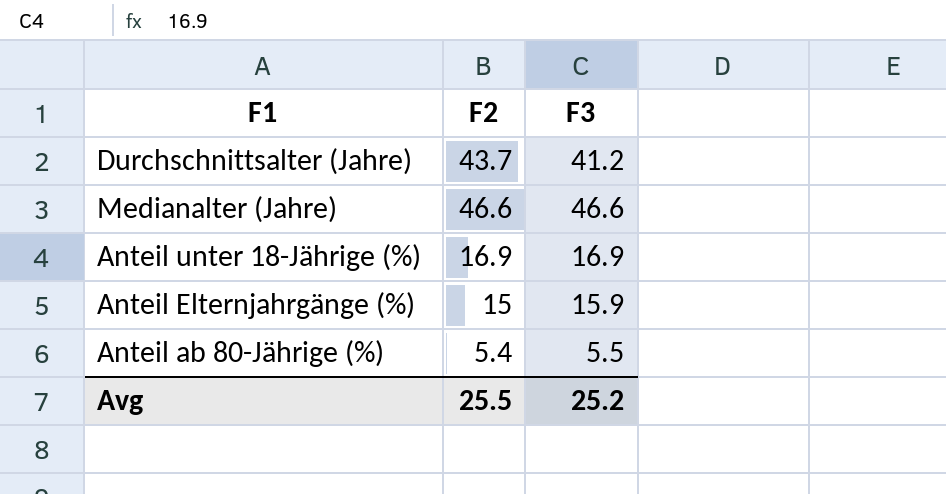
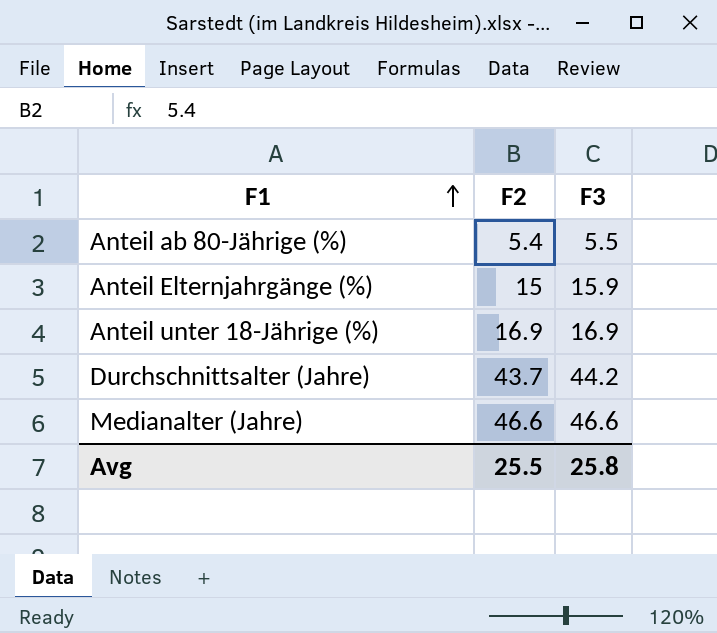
row order: none -> F1 ascending
Durchschnittsalter (Jahre) | F3: 41.2 -> 44.2
Avg | F3: 25.2 -> 25.8

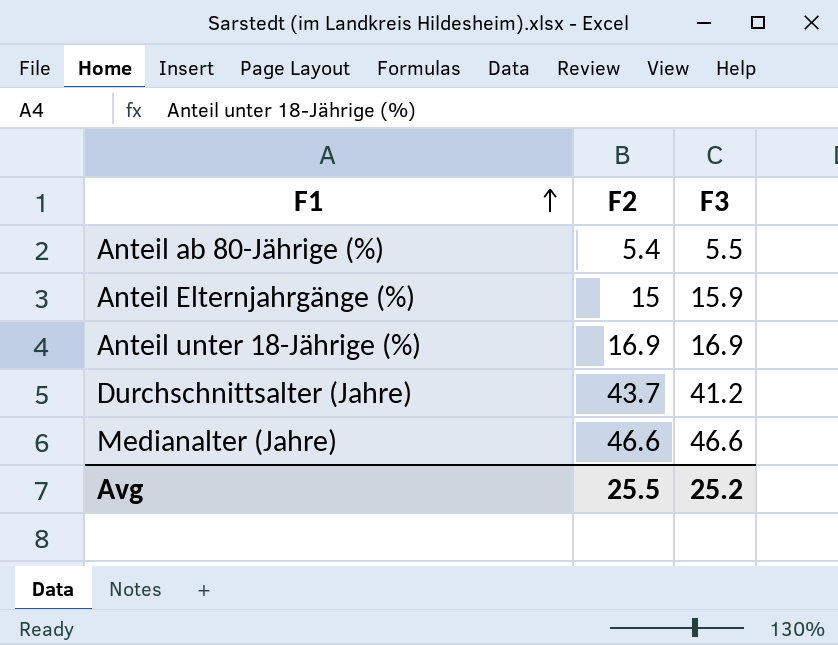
Durchschnittsalter (Jahre) | F3: 44.2 -> 41.2
Avg | F3: 25.8 -> 25.2

